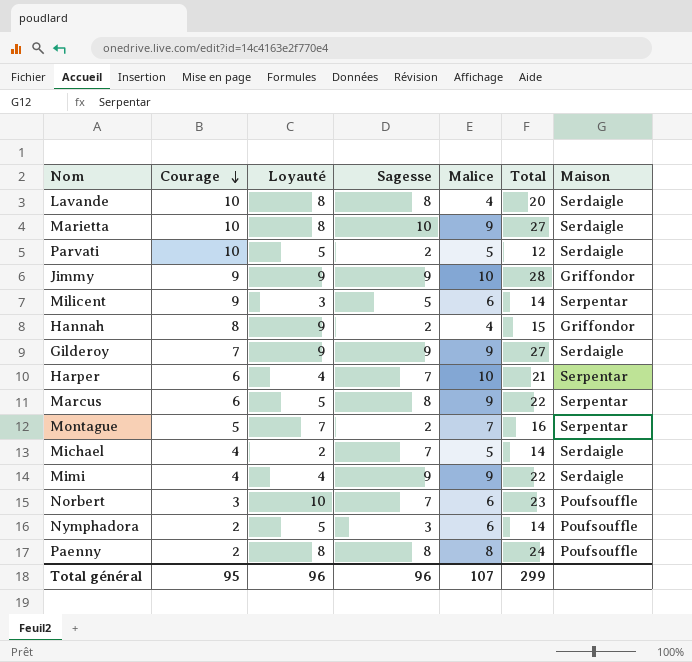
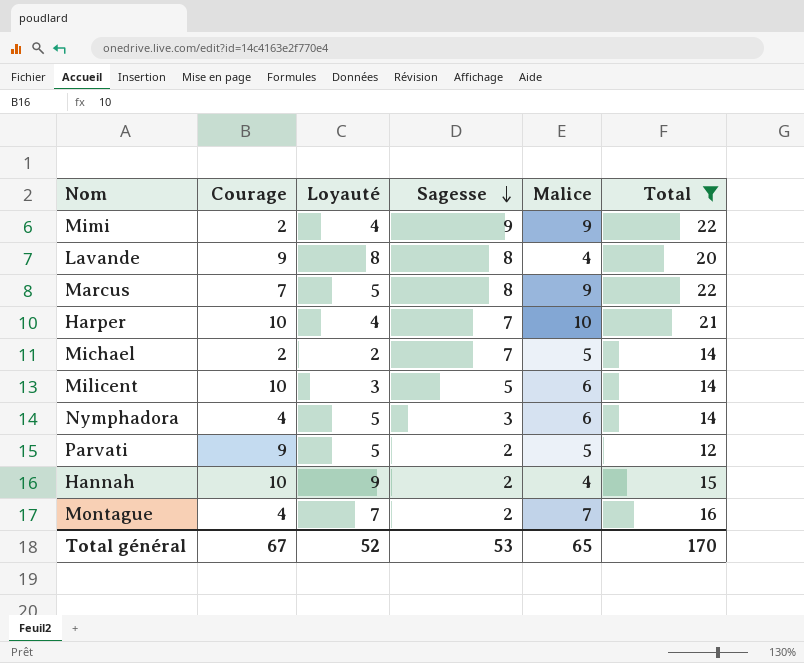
filter: none -> Total <= 22
row order: Courage descending -> Sagesse descending
column Maison | position: 7 -> none
Mimi | Courage: 4 -> 2
Lavande | Courage: 10 -> 9
Marcus | Courage: 6 -> 7
Harper | Courage: 6 -> 10
Michael | Courage: 4 -> 2
Milicent | Courage: 9 -> 10
Nymphadora | Courage: 2 -> 4
Parvati | Courage: 10 -> 9
Hannah | Courage: 8 -> 10
Montague | Courage: 5 -> 4
Total général | Courage: 95 -> 67
Total général | Loyauté: 96 -> 52
Total général | Sagesse: 96 -> 53
Total général | Malice: 107 -> 65
Total général | Total: 299 -> 170

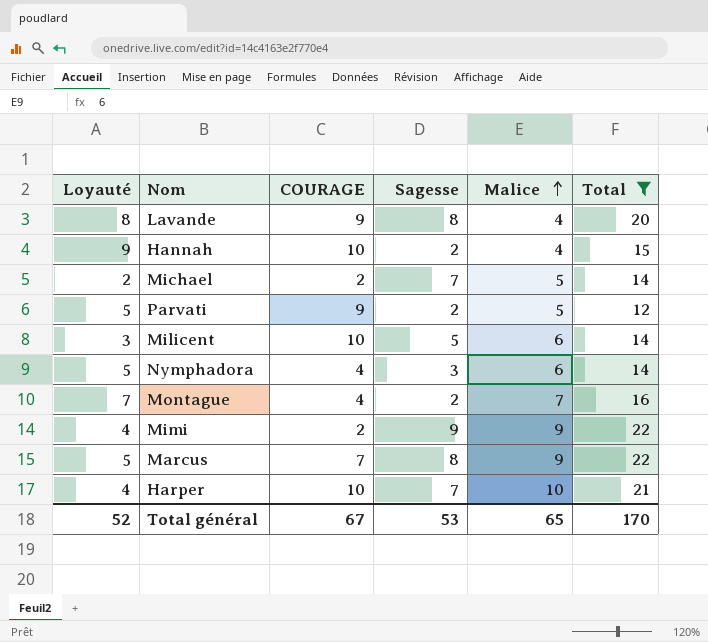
row order: Sagesse descending -> Malice ascending
column Loyauté | position: 3 -> 1
column name: Courage -> COURAGE

